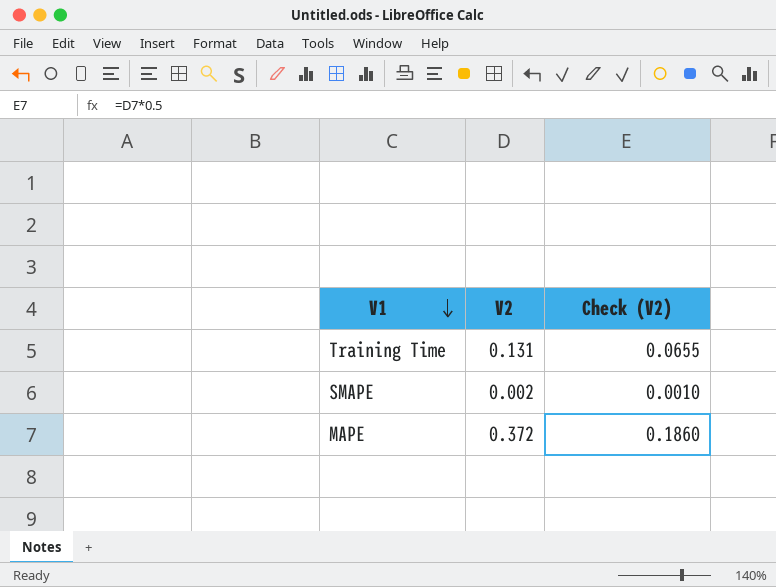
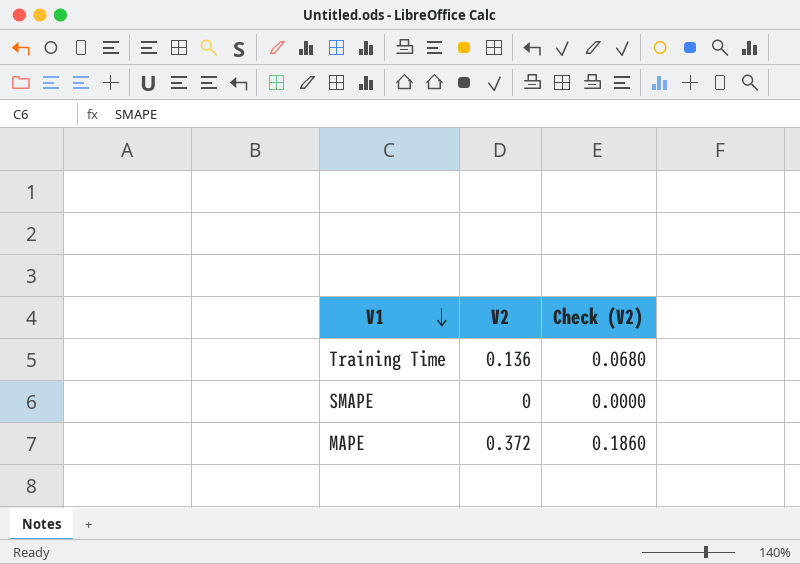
Training Time | V2: 0.131 -> 0.136
Training Time | Check (V2): 0.0655 -> 0.0680
SMAPE | V2: 0.002 -> 0
SMAPE | Check (V2): 0.0010 -> 0.0000

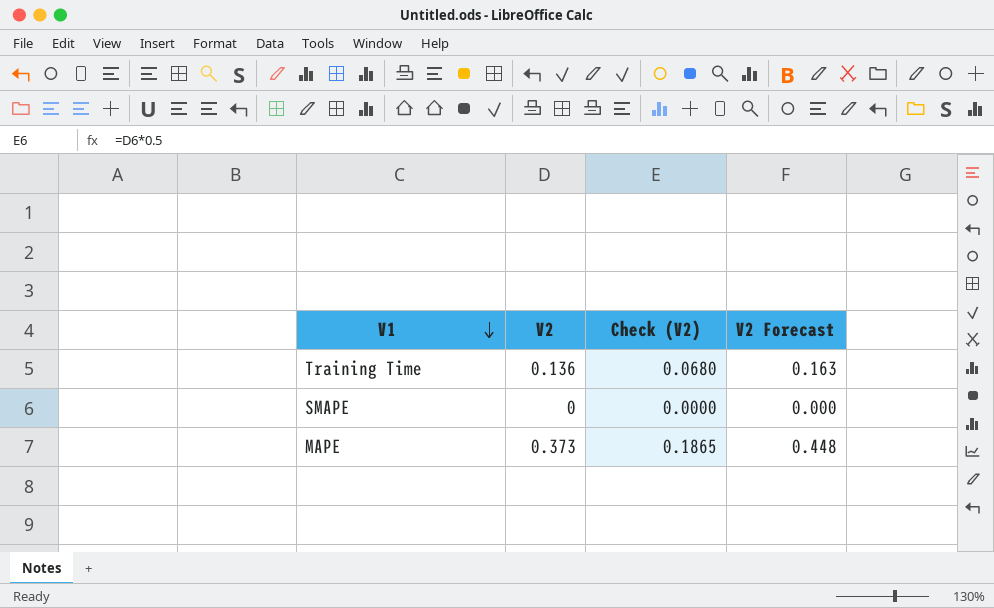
column V2 Forecast | formula: none -> [V2] * 1.2
MAPE | V2: 0.372 -> 0.373
MAPE | Check (V2): 0.1860 -> 0.1865

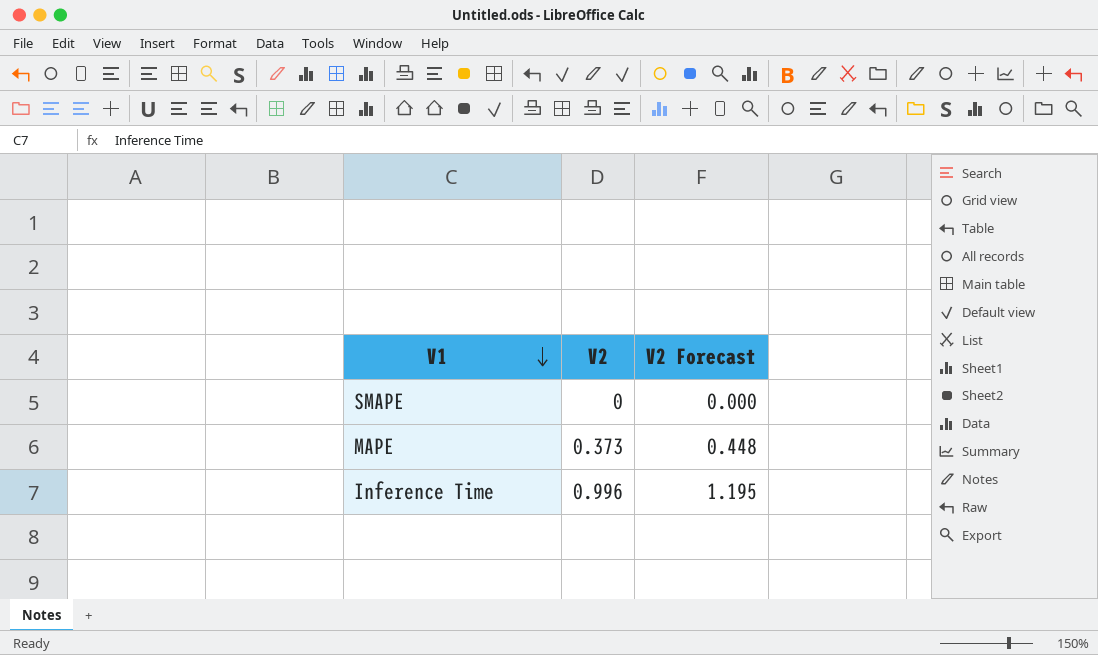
column Check (V2) | formula: [V2] * 0.5 -> none
row Training Time: 0.136 | 0.0680 | 0.163 -> none
row Inference Time: none -> 0.996 | 1.195

